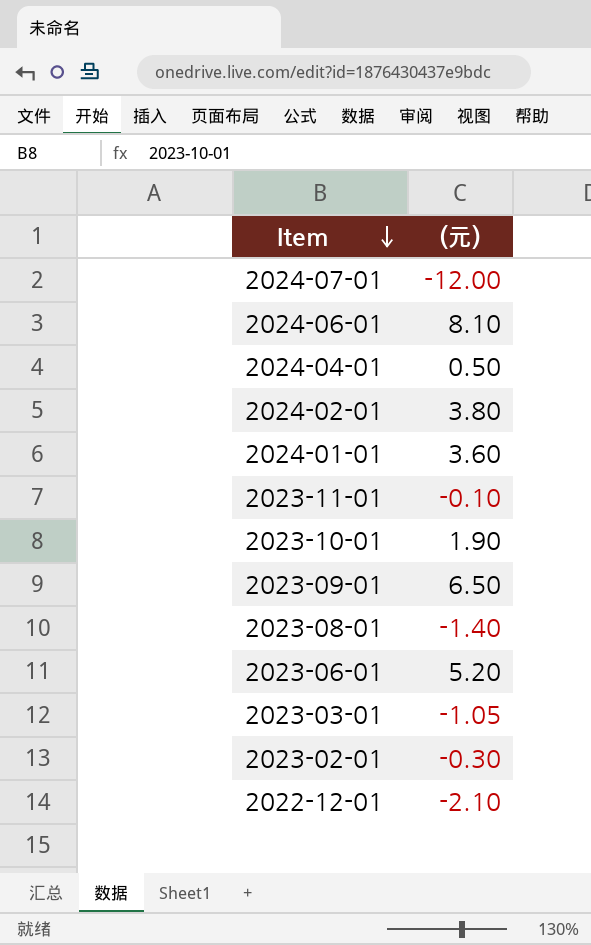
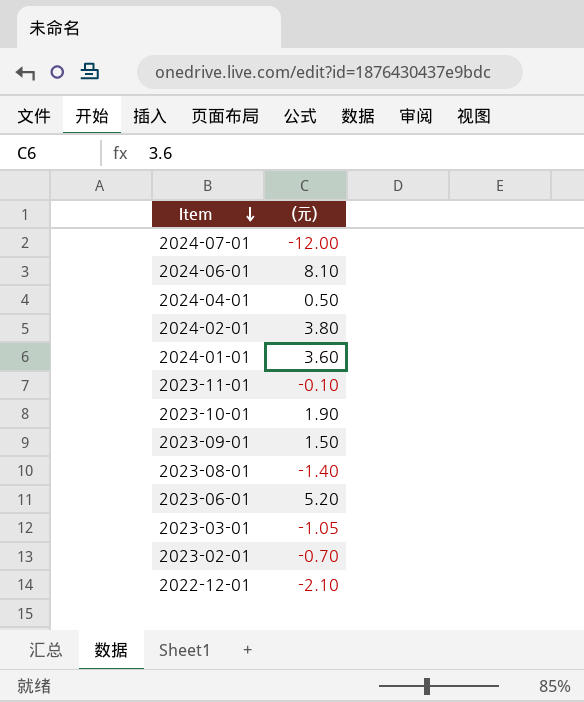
2023-09-01 | (元): 6.50 -> 1.50
2023-02-01 | (元): -0.30 -> -0.70

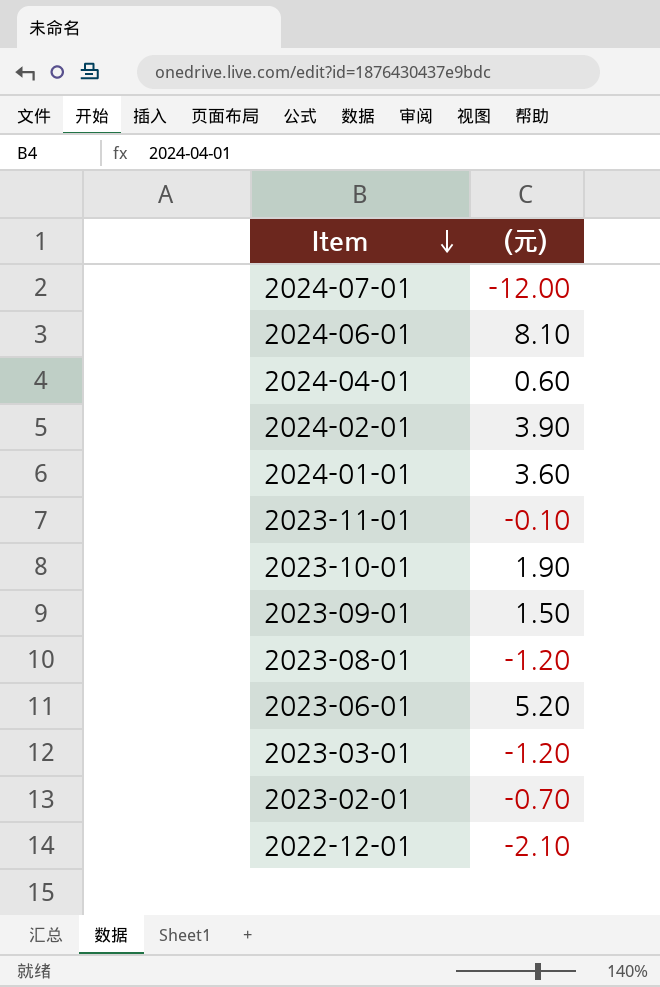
2024-04-01 | (元): 0.50 -> 0.60
2024-02-01 | (元): 3.80 -> 3.90
2023-08-01 | (元): -1.40 -> -1.20
2023-03-01 | (元): -1.05 -> -1.20

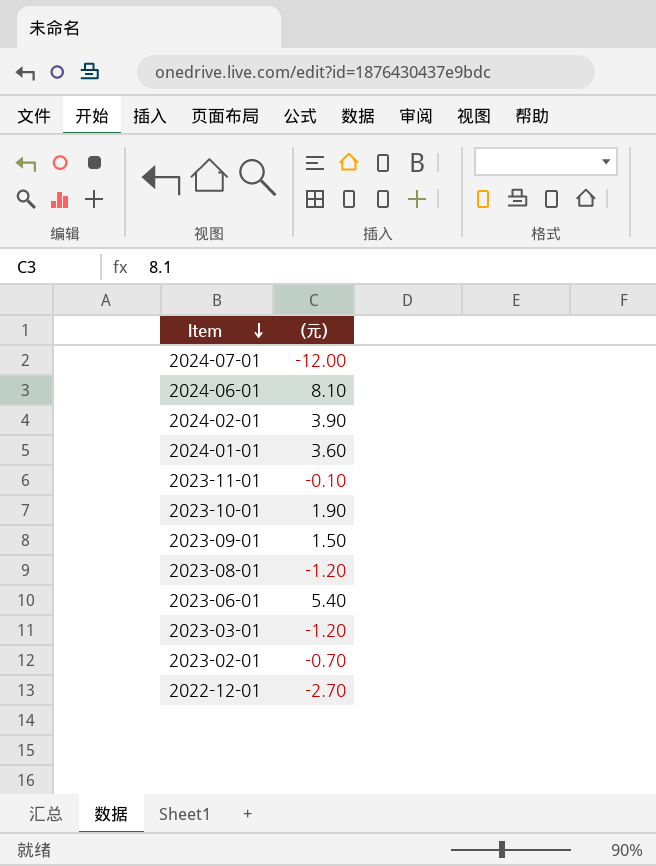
row 2024-04-01: 0.60 -> none
2023-06-01 | (元): 5.20 -> 5.40
2022-12-01 | (元): -2.10 -> -2.70

